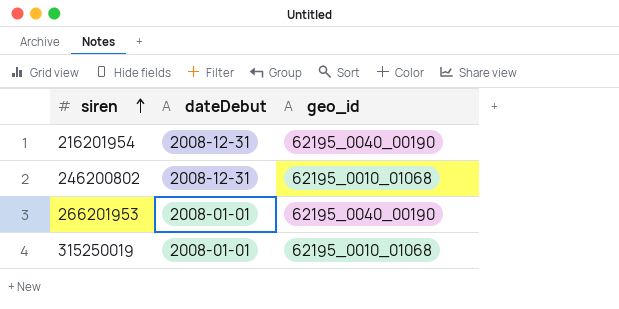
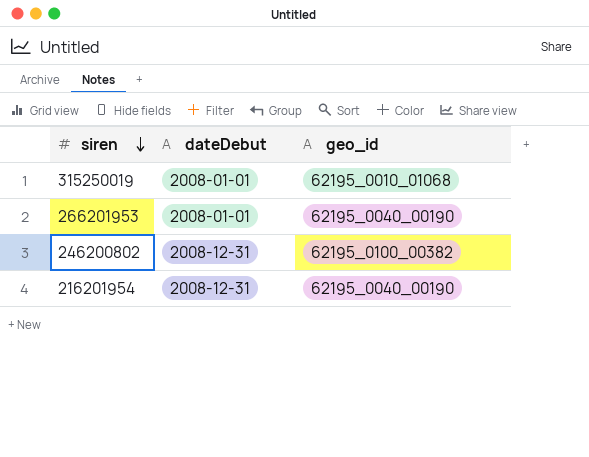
row order: siren ascending -> siren descending
246200802 | geo_id: 62195_0010_01068 -> 62195_0100_00382

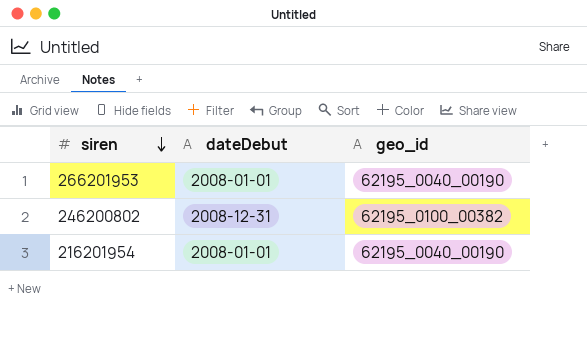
row 315250019: 2008-01-01 | 62195_0010_01068 -> none
216201954 | dateDebut: 2008-12-31 -> 2008-01-01

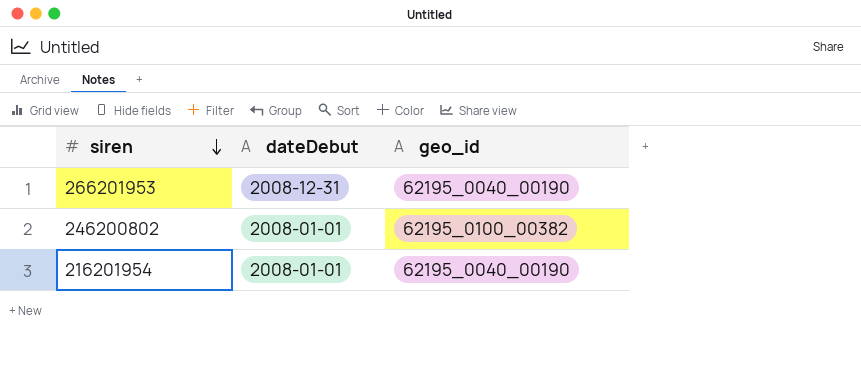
266201953 | dateDebut: 2008-01-01 -> 2008-12-31
246200802 | dateDebut: 2008-12-31 -> 2008-01-01

